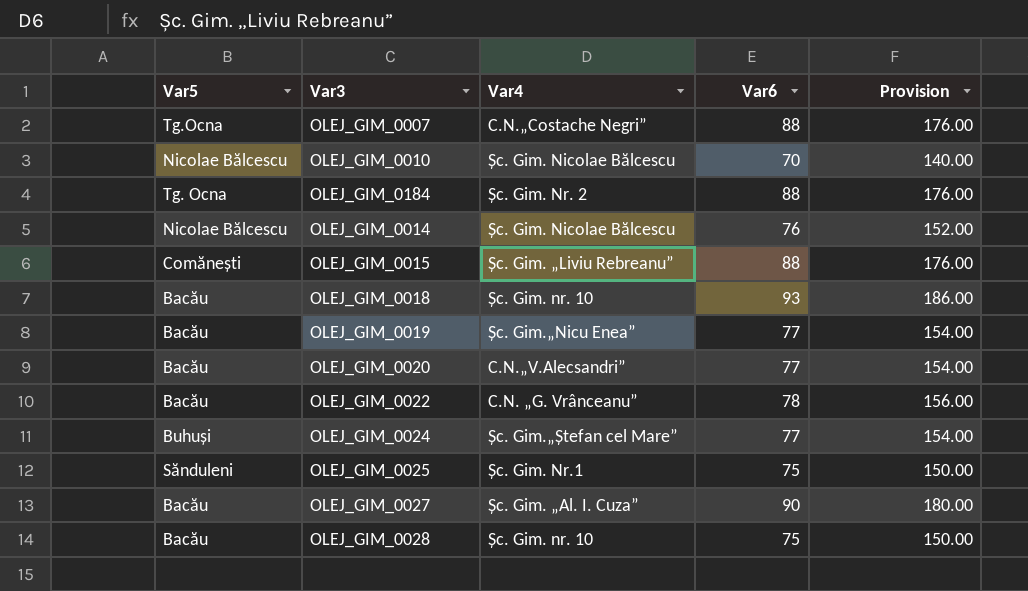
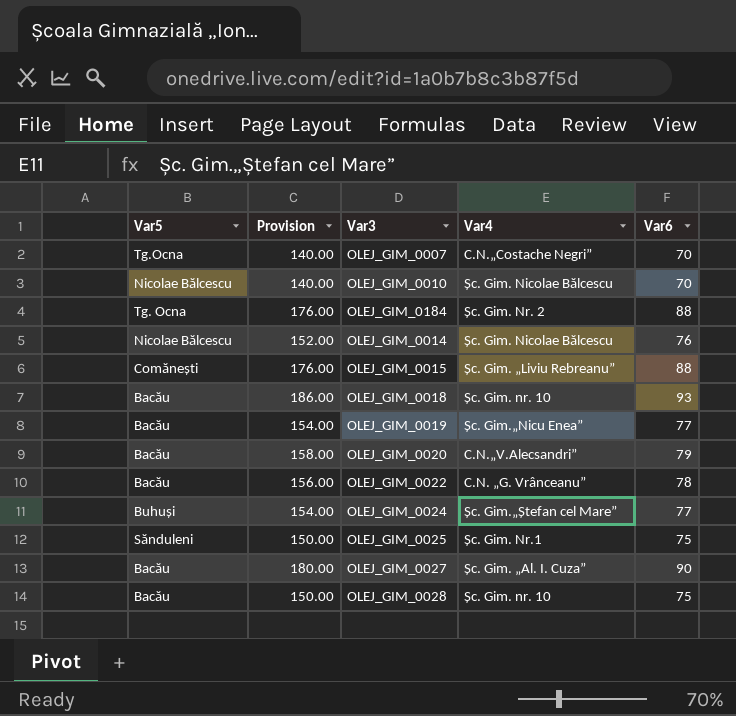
column Provision | position: 5 -> 2
OLEJ_GIM_0007 | Provision: 176.00 -> 140.00
OLEJ_GIM_0007 | Var6: 88 -> 70
OLEJ_GIM_0020 | Provision: 154.00 -> 158.00
OLEJ_GIM_0020 | Var6: 77 -> 79

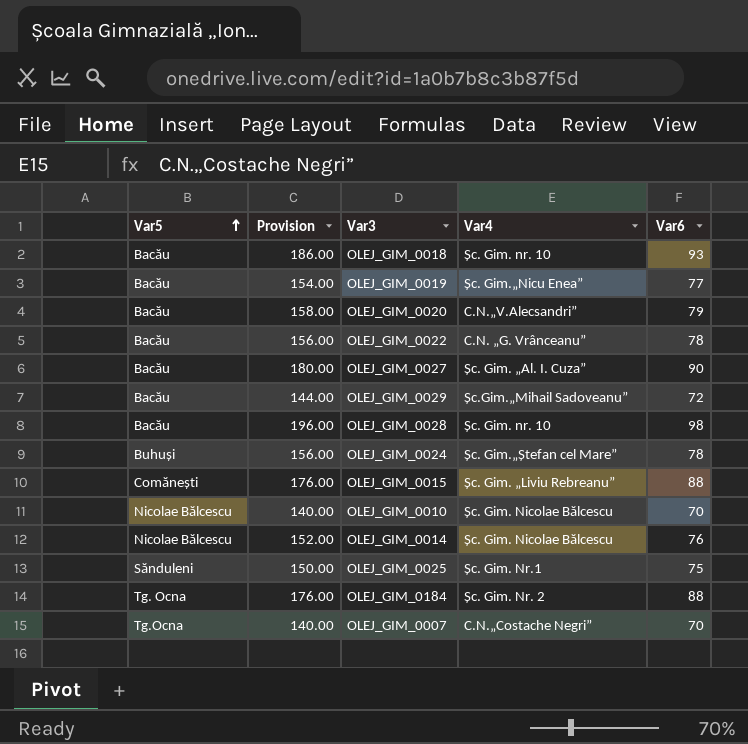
row order: none -> Var5 ascending
row OLEJ_GIM_0029: none -> Bacău | 144.00 | Șc.Gim.„Mihail Sadoveanu” | 72
OLEJ_GIM_0028 | Provision: 150.00 -> 196.00
OLEJ_GIM_0028 | Var6: 75 -> 98
OLEJ_GIM_0024 | Provision: 154.00 -> 156.00
OLEJ_GIM_0024 | Var6: 77 -> 78

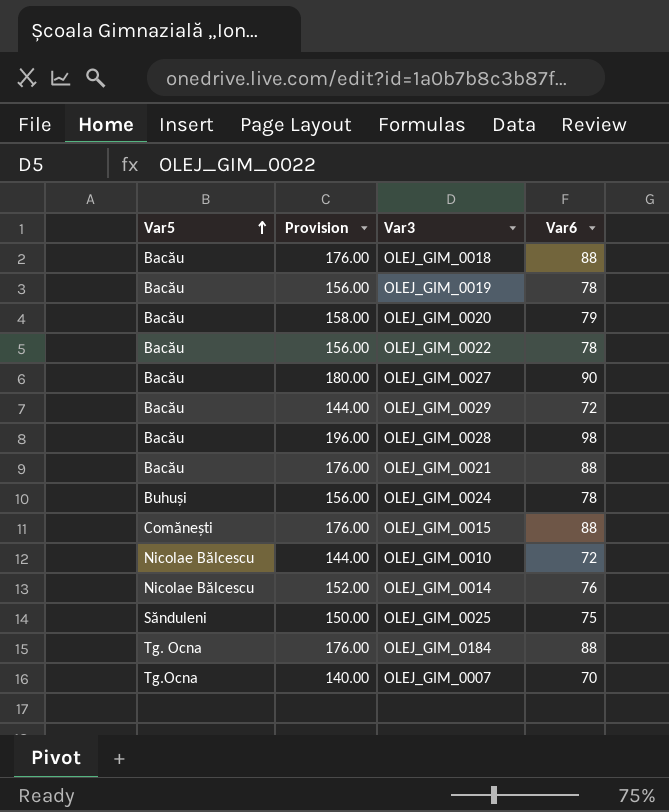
column Var4 | position: 4 -> none
OLEJ_GIM_0018 | Provision: 186.00 -> 176.00
OLEJ_GIM_0018 | Var6: 93 -> 88
OLEJ_GIM_0019 | Provision: 154.00 -> 156.00
OLEJ_GIM_0019 | Var6: 77 -> 78
row OLEJ_GIM_0021: none -> Bacău | 176.00 | 88
OLEJ_GIM_0010 | Provision: 140.00 -> 144.00
OLEJ_GIM_0010 | Var6: 70 -> 72

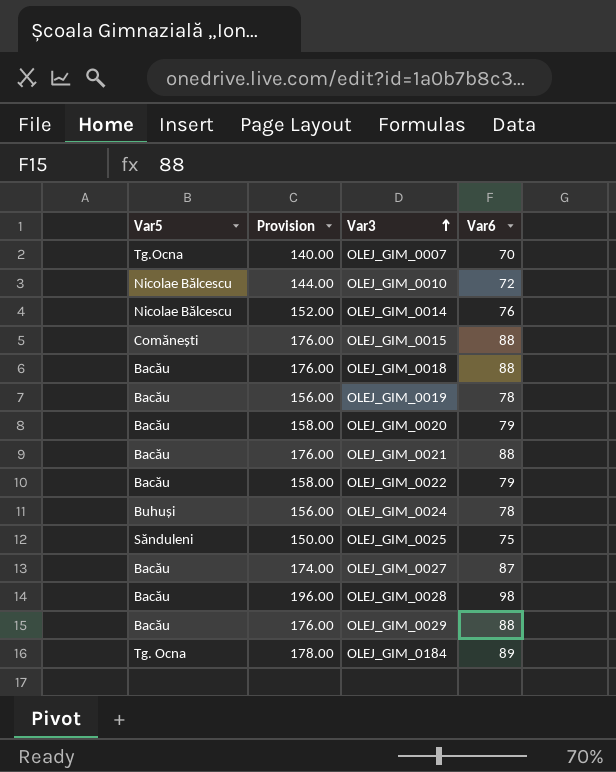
row order: Var5 ascending -> Var3 ascending
OLEJ_GIM_0022 | Provision: 156.00 -> 158.00
OLEJ_GIM_0022 | Var6: 78 -> 79
OLEJ_GIM_0027 | Provision: 180.00 -> 174.00
OLEJ_GIM_0027 | Var6: 90 -> 87
OLEJ_GIM_0029 | Provision: 144.00 -> 176.00
OLEJ_GIM_0029 | Var6: 72 -> 88
OLEJ_GIM_0184 | Provision: 176.00 -> 178.00
OLEJ_GIM_0184 | Var6: 88 -> 89

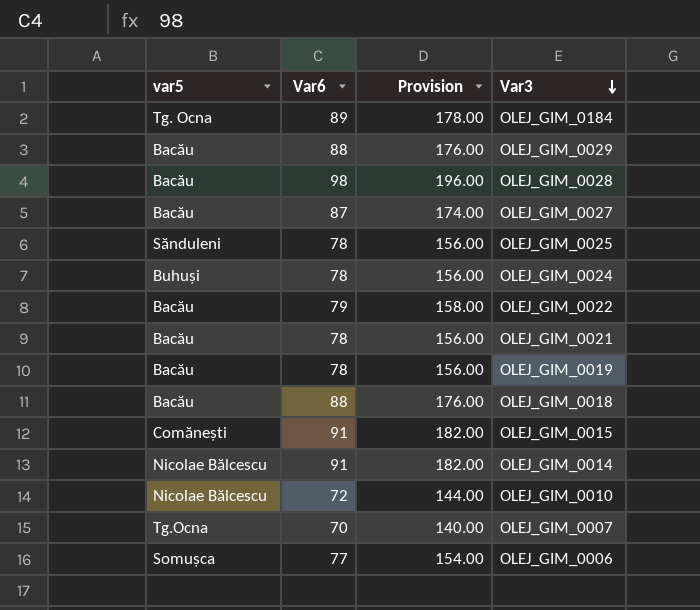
row order: Var3 ascending -> Var3 descending
column name: Var5 -> var5
column Var6 | position: 4 -> 2
row OLEJ_GIM_0020: Bacău | 158.00 | 79 -> none
OLEJ_GIM_0025 | Var6: 75 -> 78
OLEJ_GIM_0025 | Provision: 150.00 -> 156.00
OLEJ_GIM_0021 | Var6: 88 -> 78
OLEJ_GIM_0021 | Provision: 176.00 -> 156.00
OLEJ_GIM_0015 | Var6: 88 -> 91
OLEJ_GIM_0015 | Provision: 176.00 -> 182.00
OLEJ_GIM_0014 | Var6: 76 -> 91
OLEJ_GIM_0014 | Provision: 152.00 -> 182.00
row OLEJ_GIM_0006: none -> Somușca | 77 | 154.00

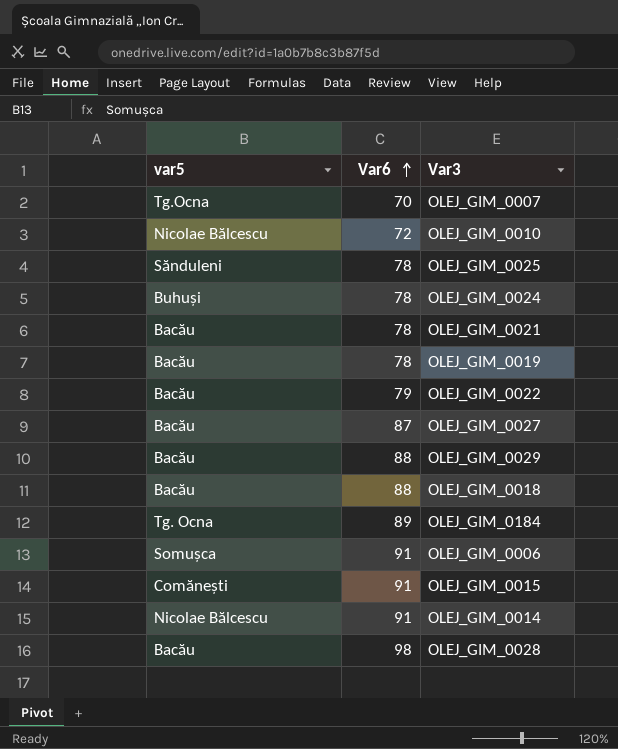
row order: Var3 descending -> Var6 ascending
column Provision | formula: [Var6] * 2 -> none
OLEJ_GIM_0006 | Var6: 77 -> 91

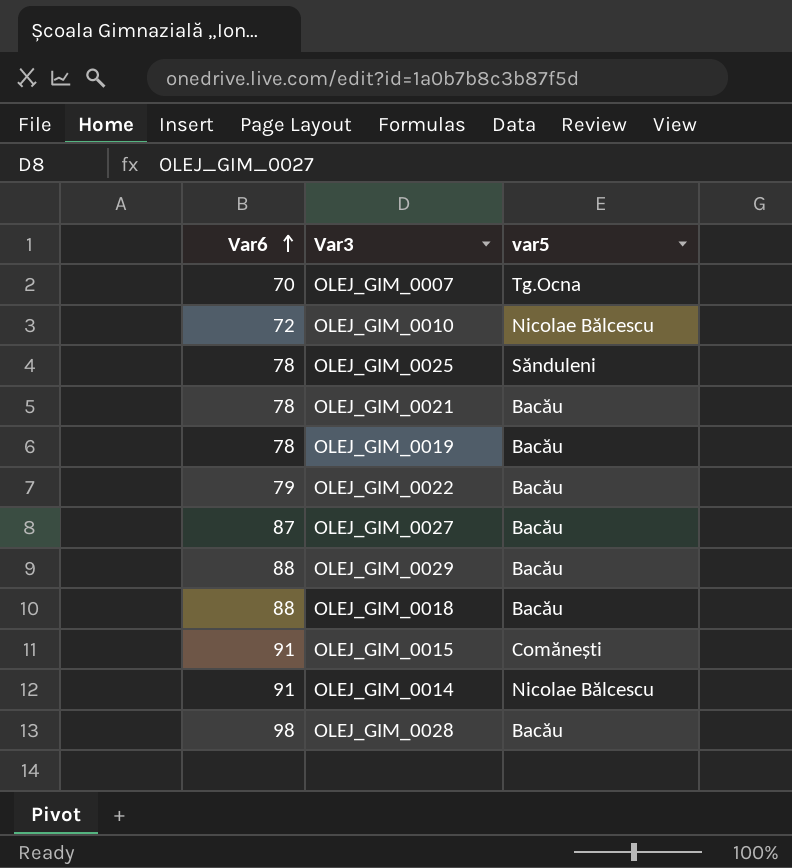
column var5 | position: 1 -> 3
row OLEJ_GIM_0024: Buhuși | 78 -> none
row OLEJ_GIM_0184: Tg. Ocna | 89 -> none
row OLEJ_GIM_0006: Somușca | 91 -> none

